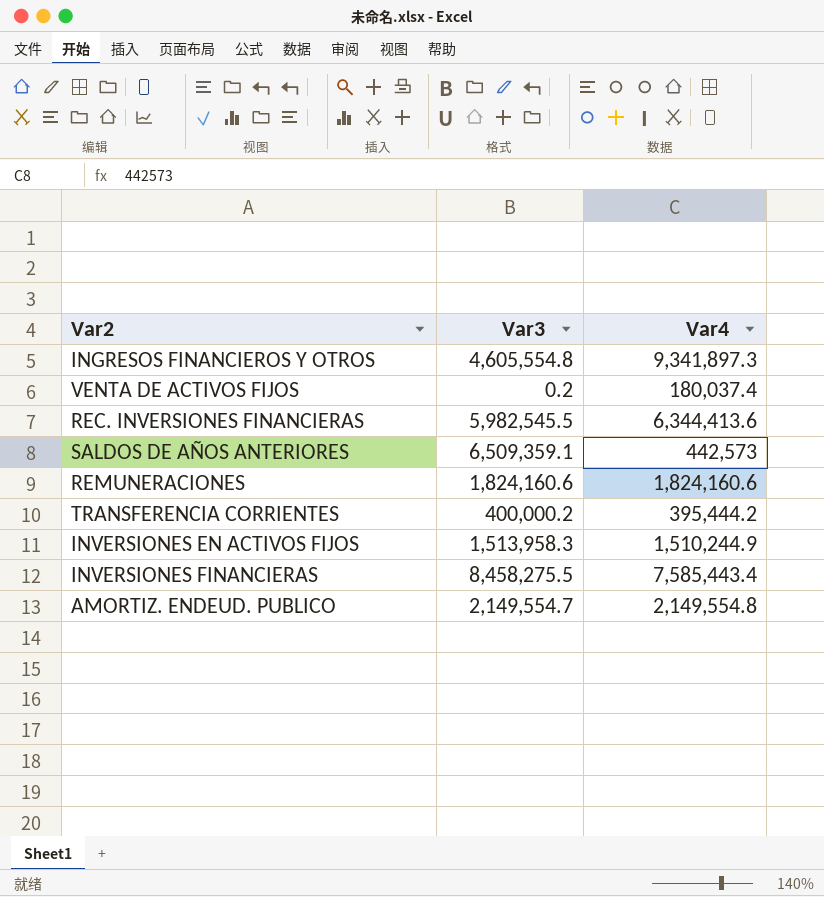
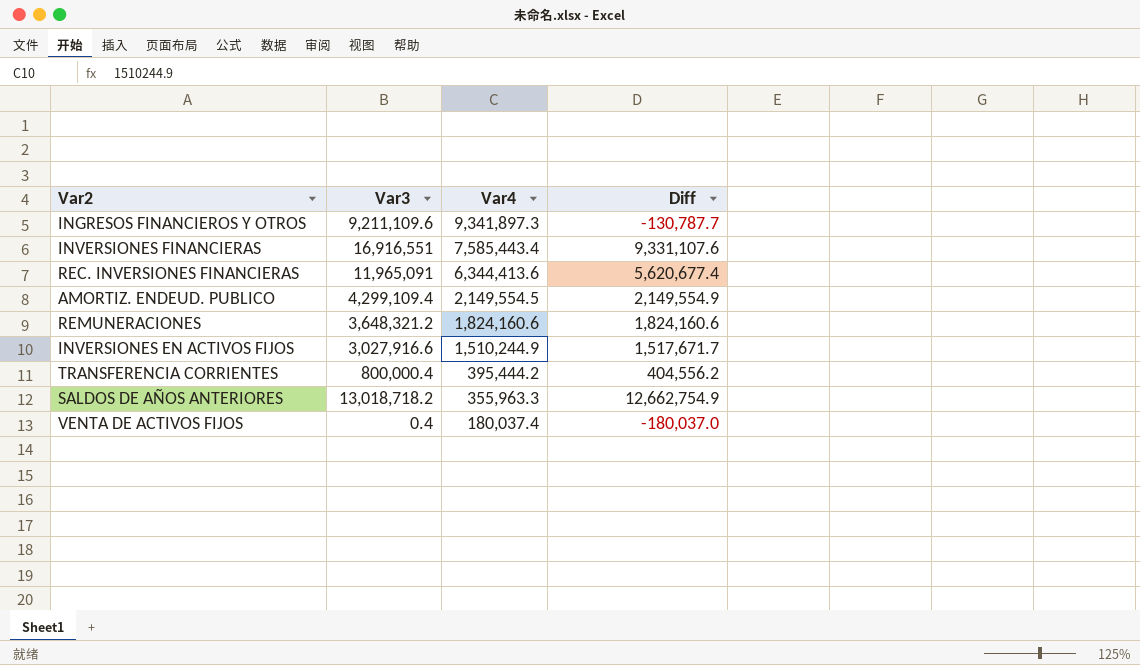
row order: none -> Var4 descending
column Diff | formula: none -> [Var3] - [Var4]
INGRESOS FINANCIEROS Y OTROS | Var3: 4,605,554.8 -> 9,211,109.6
INVERSIONES FINANCIERAS | Var3: 8,458,275.5 -> 16,916,551
REC. INVERSIONES FINANCIERAS | Var3: 5,982,545.5 -> 11,965,091
AMORTIZ. ENDEUD. PUBLICO | Var3: 2,149,554.7 -> 4,299,109.4
AMORTIZ. ENDEUD. PUBLICO | Var4: 2,149,554.8 -> 2,149,554.5
REMUNERACIONES | Var3: 1,824,160.6 -> 3,648,321.2
INVERSIONES EN ACTIVOS FIJOS | Var3: 1,513,958.3 -> 3,027,916.6
TRANSFERENCIA CORRIENTES | Var3: 400,000.2 -> 800,000.4
SALDOS DE AÑOS ANTERIORES | Var3: 6,509,359.1 -> 13,018,718.2
SALDOS DE AÑOS ANTERIORES | Var4: 442,573 -> 355,963.3
VENTA DE ACTIVOS FIJOS | Var3: 0.2 -> 0.4

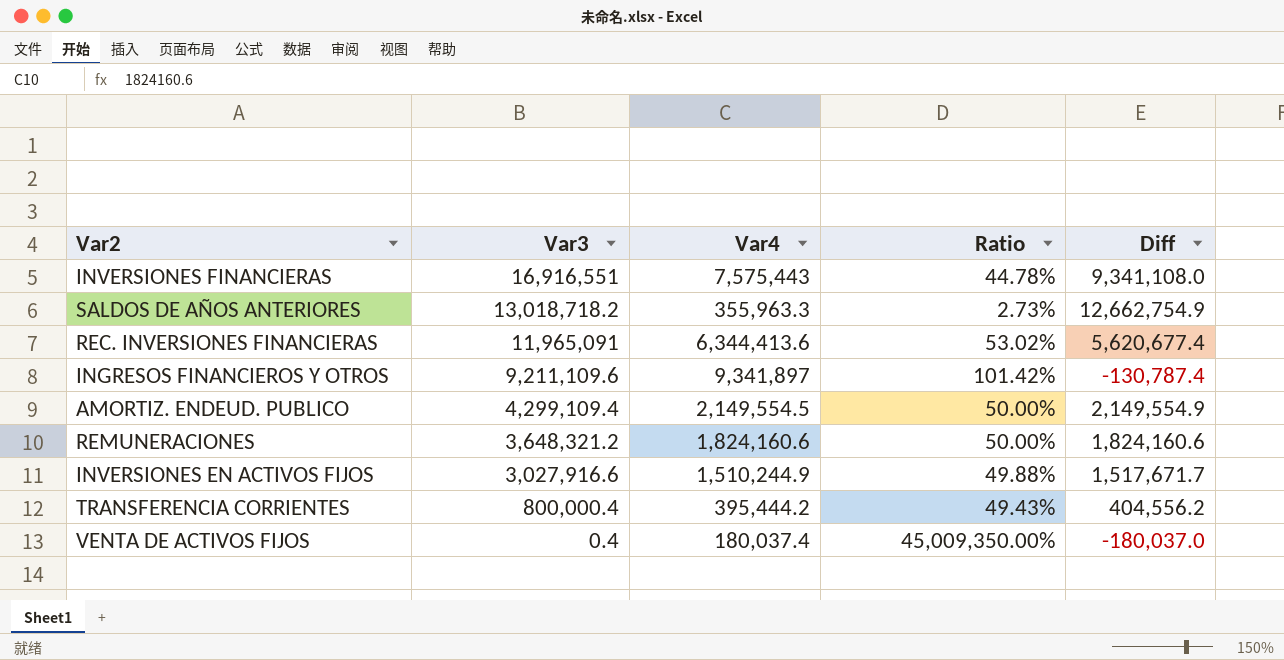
row order: Var4 descending -> Var3 descending
column Ratio | formula: none -> [Var4] / [Var3]
INVERSIONES FINANCIERAS | Var4: 7,585,443.4 -> 7,575,443
INVERSIONES FINANCIERAS | Diff: 9,331,107.6 -> 9,341,108.0
INGRESOS FINANCIEROS Y OTROS | Var4: 9,341,897.3 -> 9,341,897
INGRESOS FINANCIEROS Y OTROS | Diff: -130,787.7 -> -130,787.4

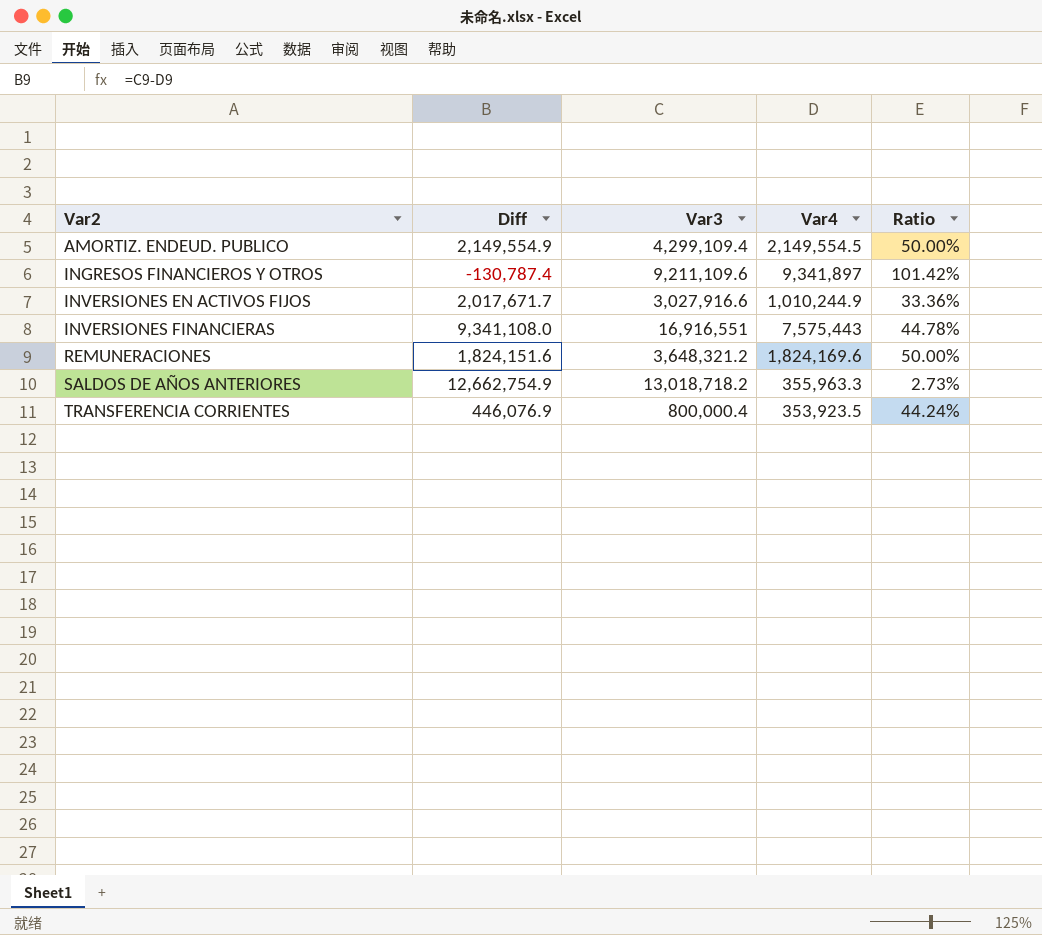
row order: Var3 descending -> Var2 ascending
column Diff | position: 5 -> 2
row REC. INVERSIONES FINANCIERAS: 11,965,091 | 6,344,413.6 | 53.02% | 5,620,677.4 -> none
row VENTA DE ACTIVOS FIJOS: 0.4 | 180,037.4 | 45,009,350.00% | -180,037.0 -> none
INVERSIONES EN ACTIVOS FIJOS | Diff: 1,517,671.7 -> 2,017,671.7
INVERSIONES EN ACTIVOS FIJOS | Var4: 1,510,244.9 -> 1,010,244.9
INVERSIONES EN ACTIVOS FIJOS | Ratio: 49.88% -> 33.36%
REMUNERACIONES | Diff: 1,824,160.6 -> 1,824,151.6
REMUNERACIONES | Var4: 1,824,160.6 -> 1,824,169.6
TRANSFERENCIA CORRIENTES | Diff: 404,556.2 -> 446,076.9
TRANSFERENCIA CORRIENTES | Var4: 395,444.2 -> 353,923.5
TRANSFERENCIA CORRIENTES | Ratio: 49.43% -> 44.24%

